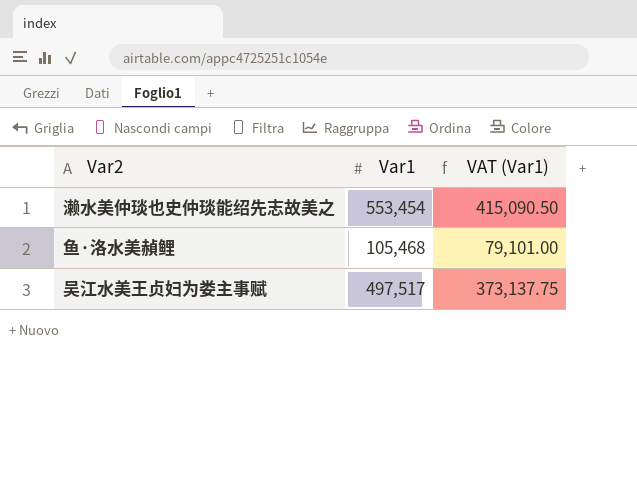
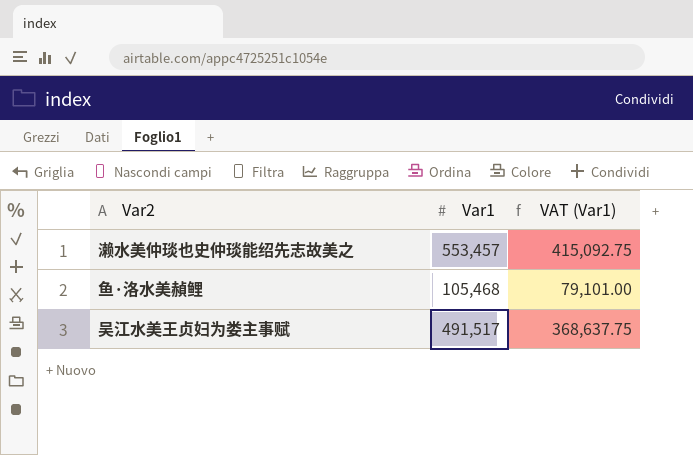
濑水美仲琰也史仲琰能绍先志故美之 | Var1: 553,454 -> 553,457
濑水美仲琰也史仲琰能绍先志故美之 | VAT (Var1): 415,090.50 -> 415,092.75
吴江水美王贞妇为娄主事赋 | Var1: 497,517 -> 491,517
吴江水美王贞妇为娄主事赋 | VAT (Var1): 373,137.75 -> 368,637.75

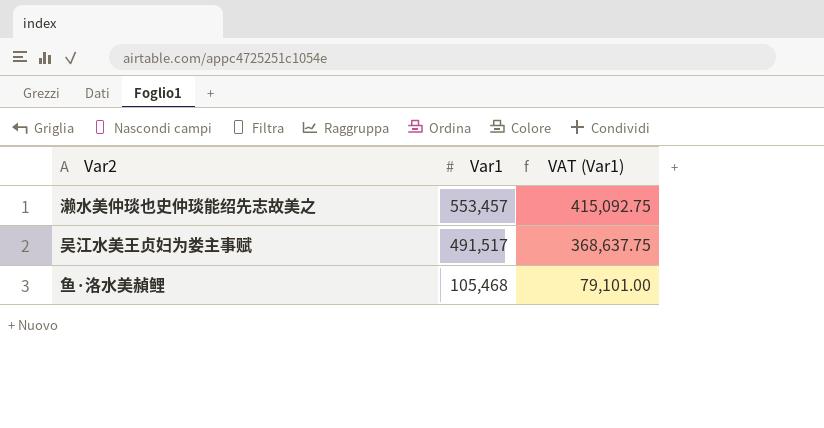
row order: none -> Var1 descending

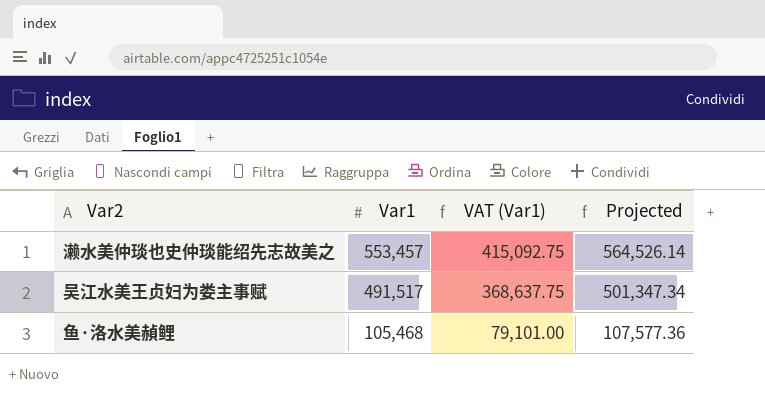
column Projected | formula: none -> [Var1] * 1.02

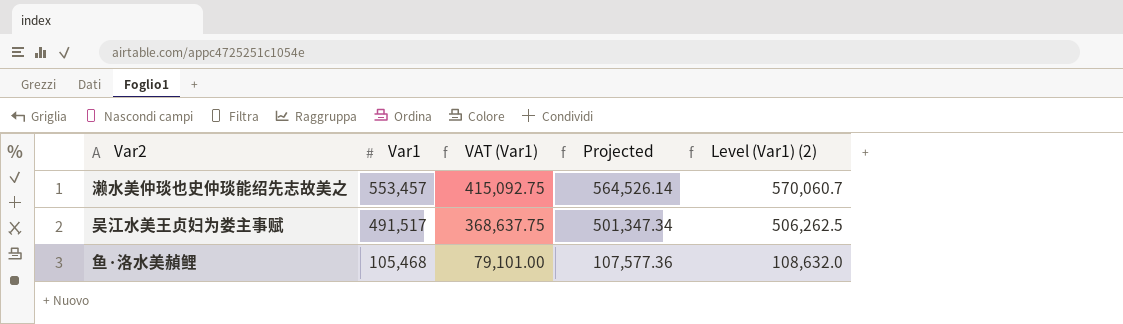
column Level (Var1) (2) | formula: none -> [Var1] * 1.03

